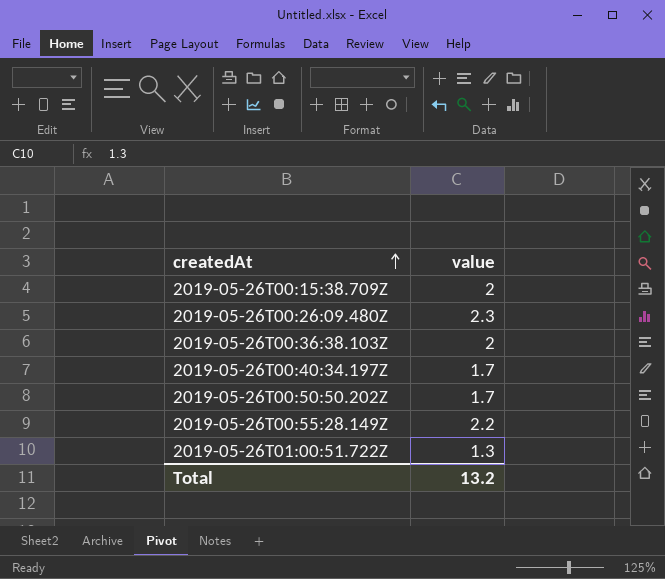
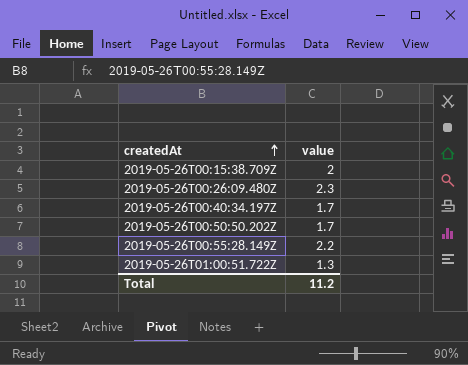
row 2019-05-26T00:36:38.103Z: 2 -> none
Total | value: 13.2 -> 11.2

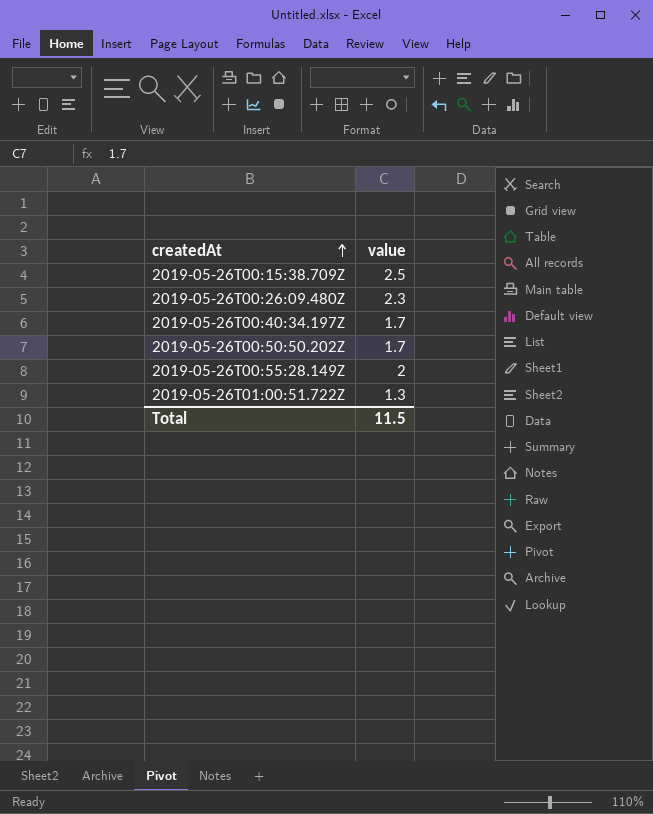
2019-05-26T00:15:38.709Z | value: 2 -> 2.5
2019-05-26T00:55:28.149Z | value: 2.2 -> 2
Total | value: 11.2 -> 11.5

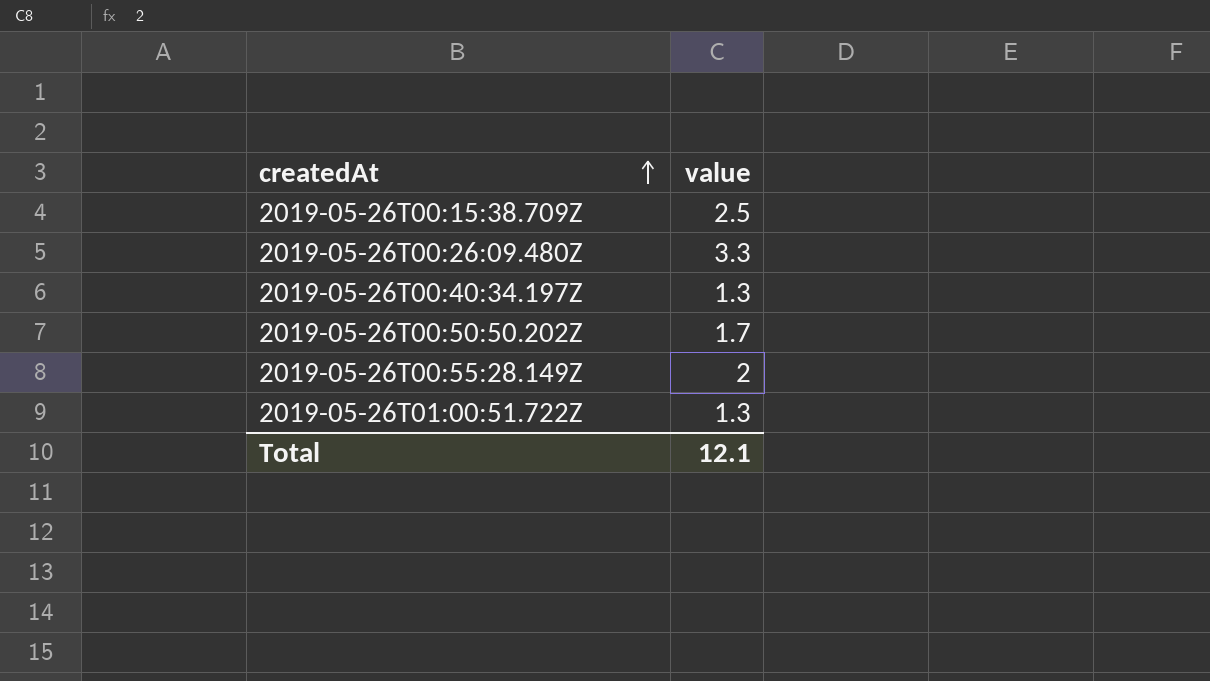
2019-05-26T00:26:09.480Z | value: 2.3 -> 3.3
2019-05-26T00:40:34.197Z | value: 1.7 -> 1.3
Total | value: 11.5 -> 12.1

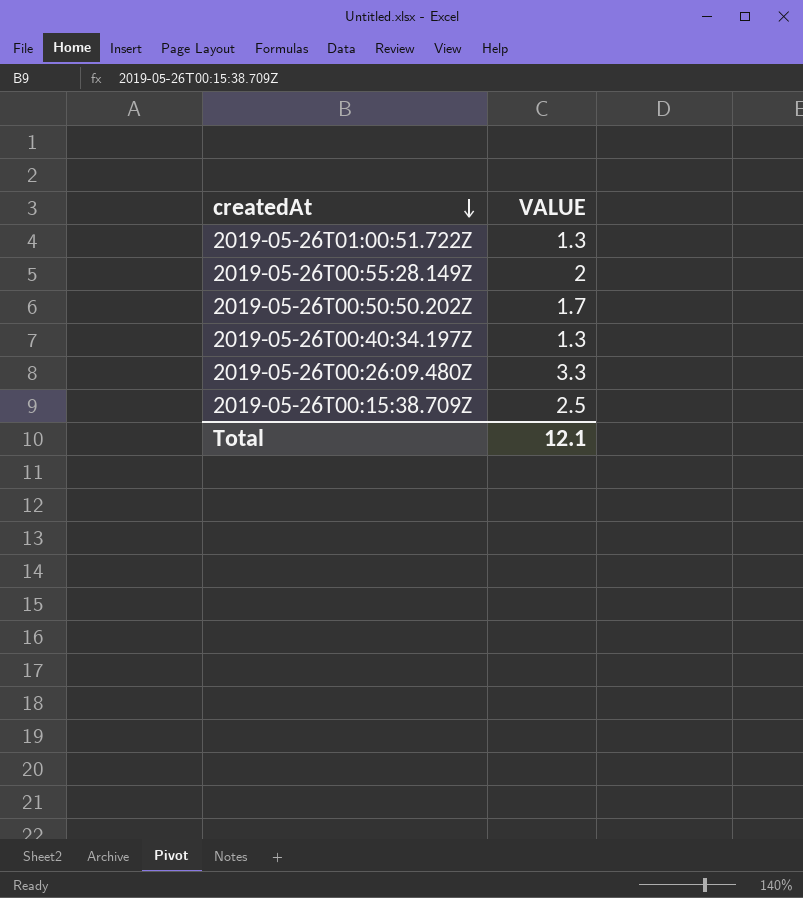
row order: createdAt ascending -> createdAt descending
column name: value -> VALUE

